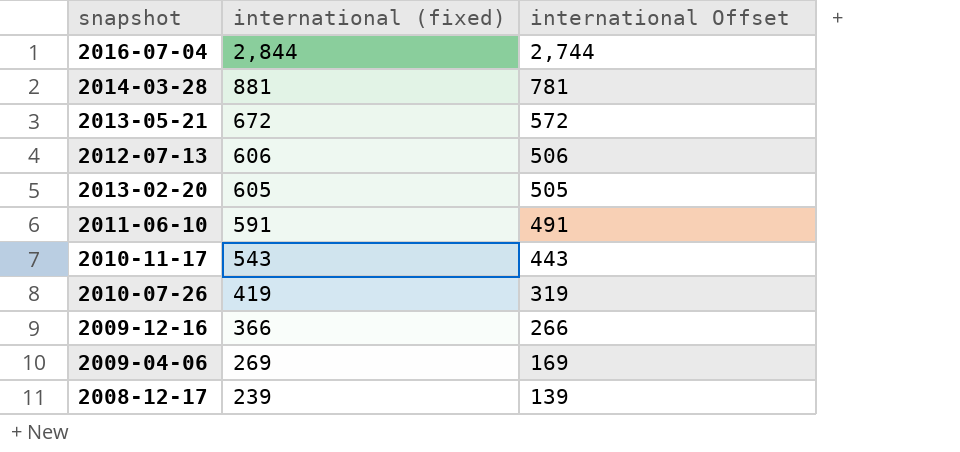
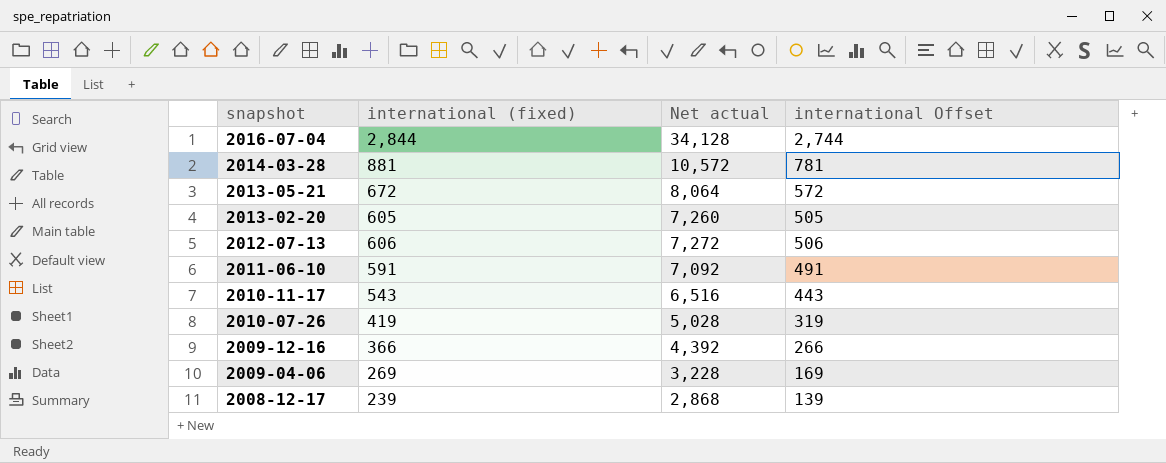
row order: international (fixed) descending -> snapshot descending
column Net actual | formula: none -> [international (fixed)] * 12

